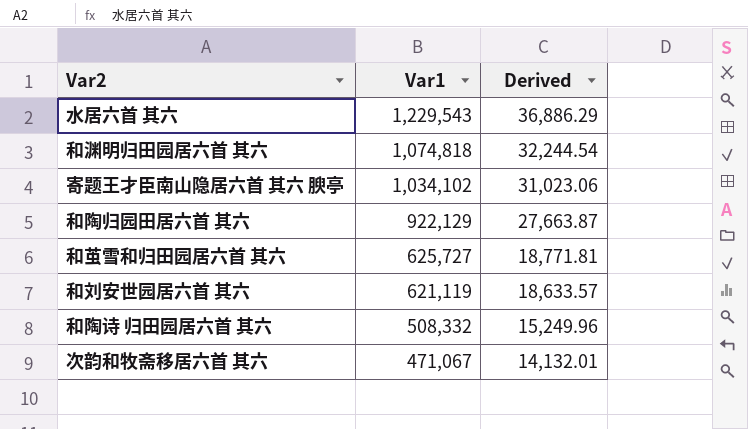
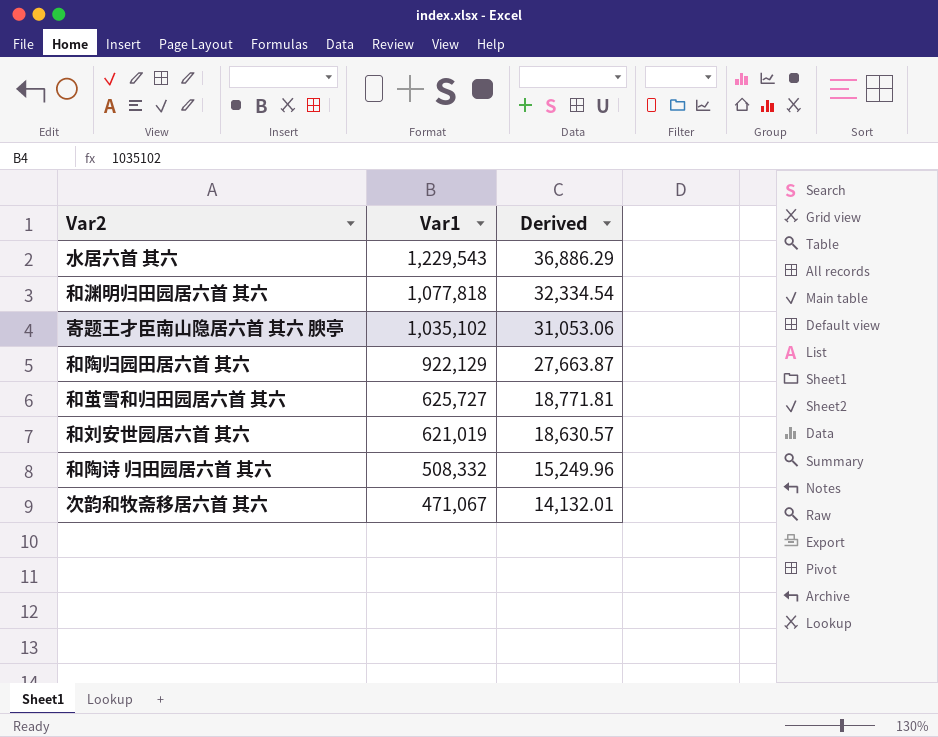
和渊明归田园居六首 其六 | Var1: 1,074,818 -> 1,077,818
和渊明归田园居六首 其六 | Derived: 32,244.54 -> 32,334.54
寄题王才臣南山隐居六首 其六 腴亭 | Var1: 1,034,102 -> 1,035,102
寄题王才臣南山隐居六首 其六 腴亭 | Derived: 31,023.06 -> 31,053.06
和刘安世园居六首 其六 | Var1: 621,119 -> 621,019
和刘安世园居六首 其六 | Derived: 18,633.57 -> 18,630.57

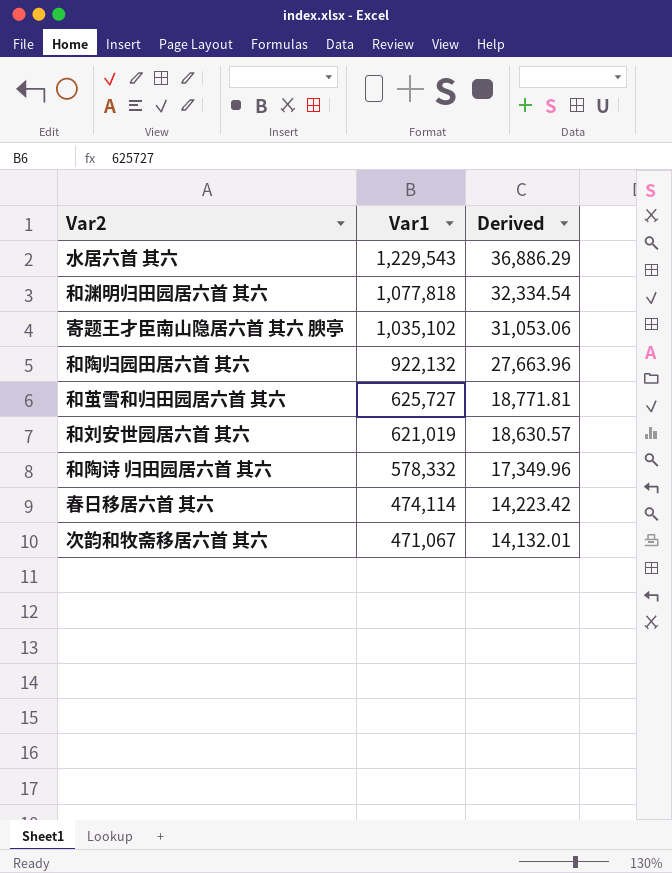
和陶归园田居六首 其六 | Var1: 922,129 -> 922,132
和陶归园田居六首 其六 | Derived: 27,663.87 -> 27,663.96
和陶诗 归田园居六首 其六 | Var1: 508,332 -> 578,332
和陶诗 归田园居六首 其六 | Derived: 15,249.96 -> 17,349.96
row 春日移居六首 其六: none -> 474,114 | 14,223.42

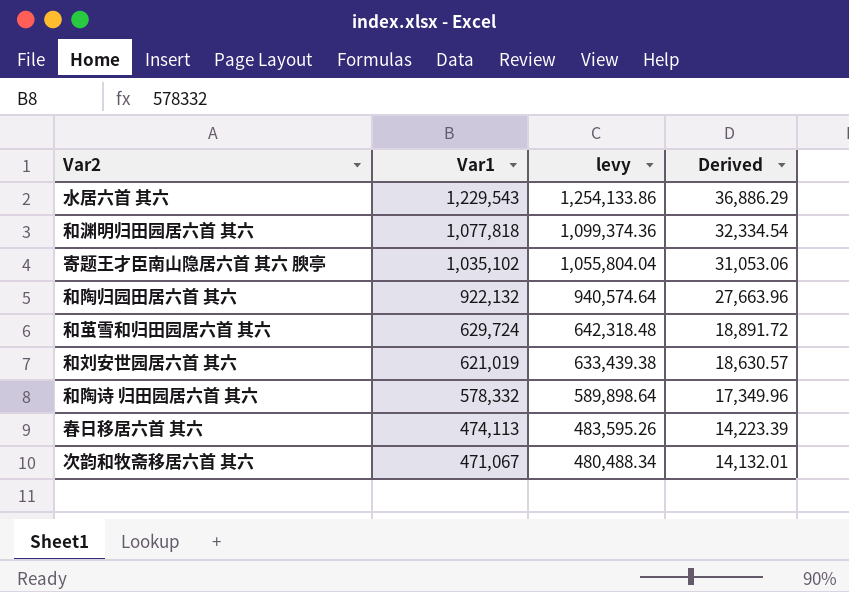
column levy | formula: none -> [Var1] * 1.02
和茧雪和归田园居六首 其六 | Var1: 625,727 -> 629,724
和茧雪和归田园居六首 其六 | Derived: 18,771.81 -> 18,891.72
春日移居六首 其六 | Var1: 474,114 -> 474,113
春日移居六首 其六 | Derived: 14,223.42 -> 14,223.39

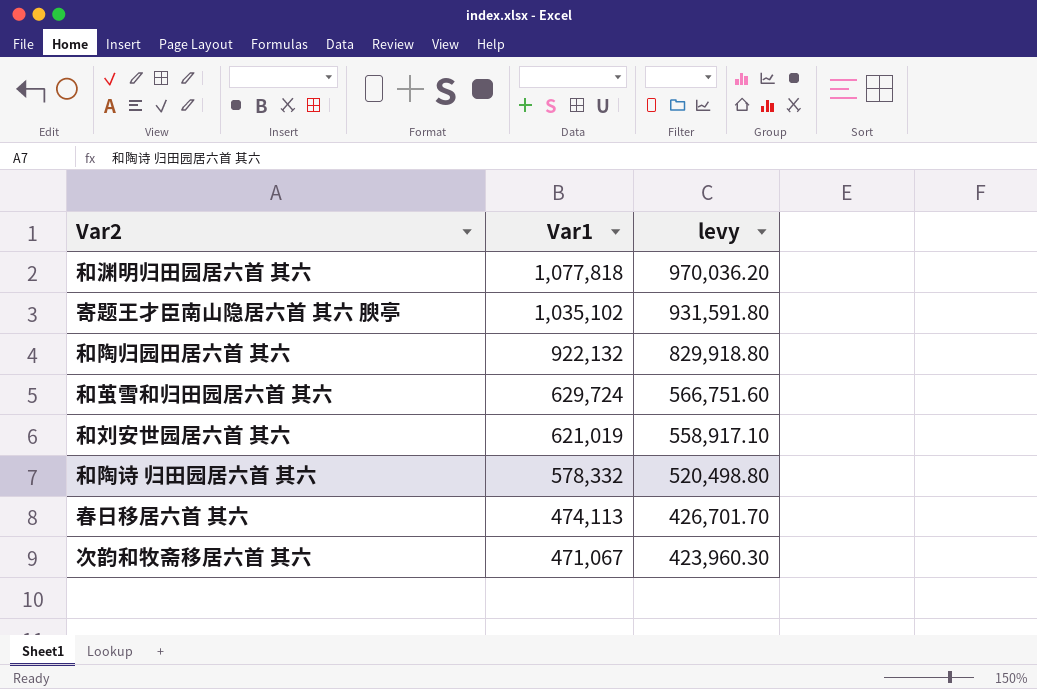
column Derived | formula: [Var1] * 0.03 -> none
column levy | formula: [Var1] * 1.02 -> [Var1] * 0.9
row 水居六首 其六: 1,229,543 | 1,254,133.86 | 36,886.29 -> none

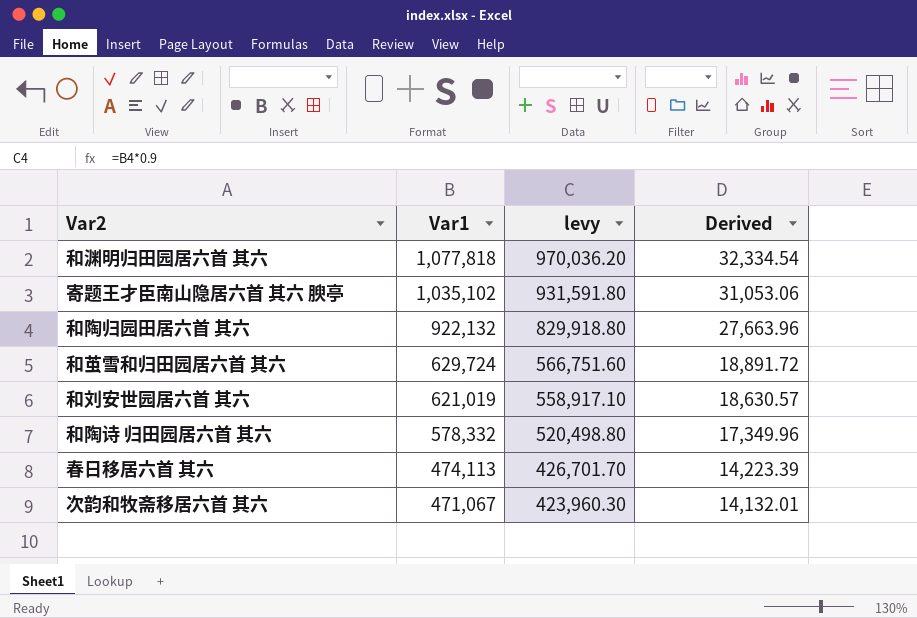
column Derived | formula: none -> [Var1] * 0.03

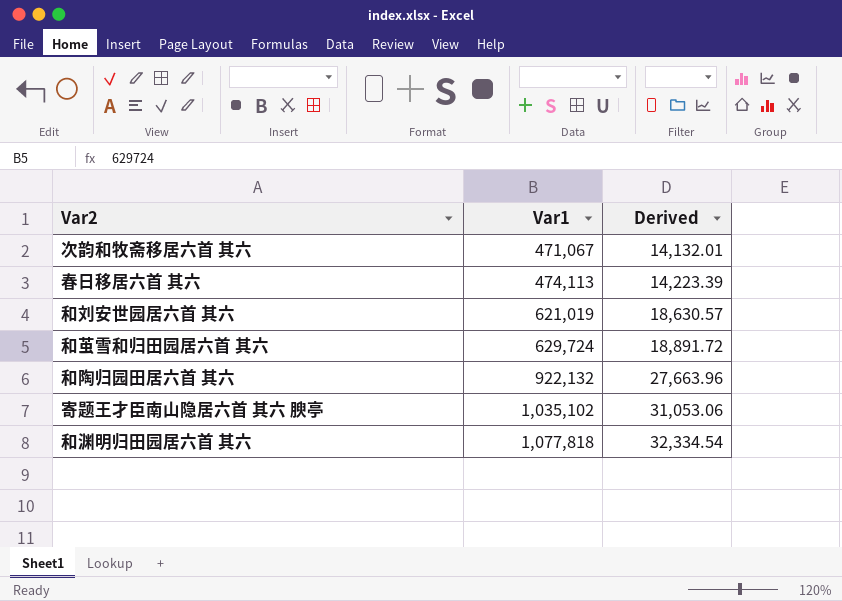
row order: Var1 descending -> Var1 ascending
column levy | formula: [Var1] * 0.9 -> none
row 和陶诗 归田园居六首 其六: 578,332 | 520,498.80 | 17,349.96 -> none

